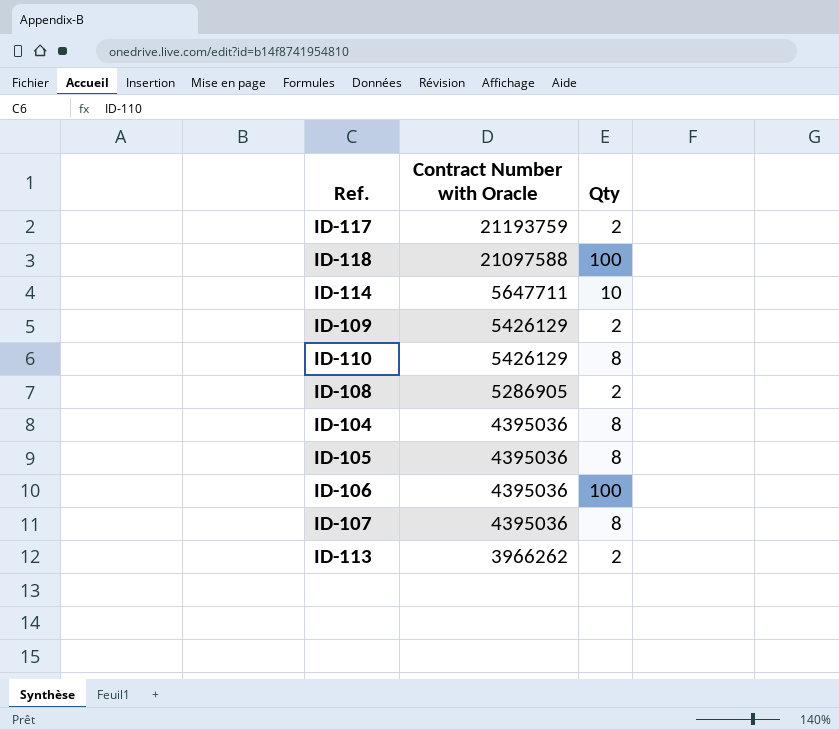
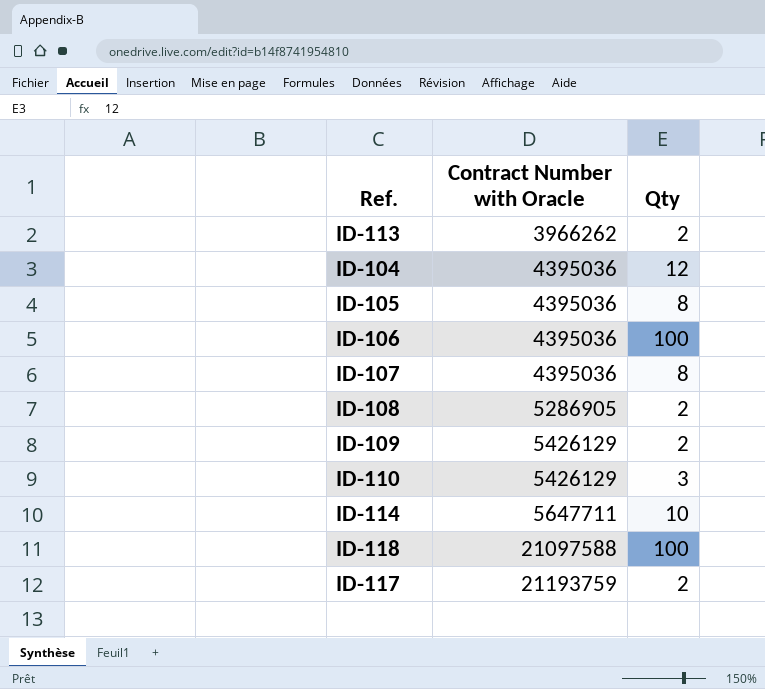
row order: Contract Number with Oracle descending -> Contract Number with Oracle ascending
ID-104 | Qty: 8 -> 12
ID-110 | Qty: 8 -> 3

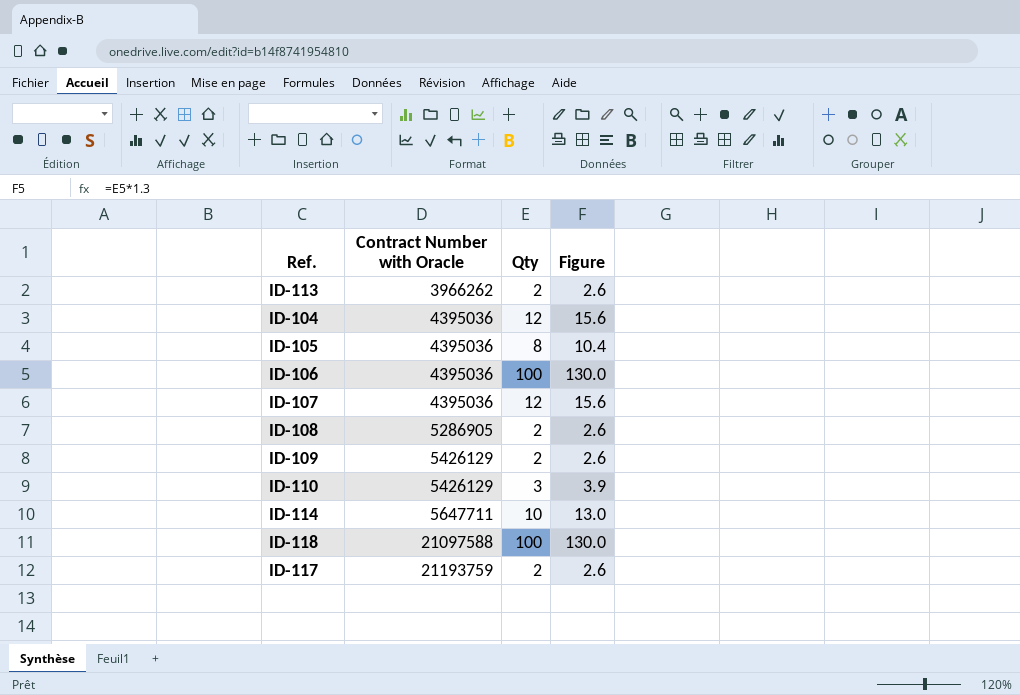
column Figure | formula: none -> [Qty] * 1.3
ID-107 | Qty: 8 -> 12

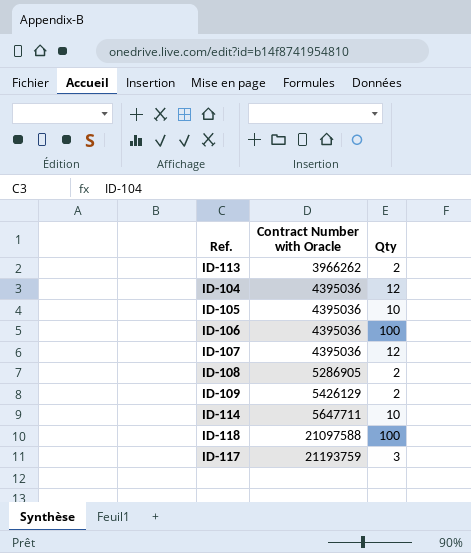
column Figure | formula: [Qty] * 1.3 -> none
row ID-110: 5426129 | 3 | 3.9 -> none
ID-105 | Qty: 8 -> 10
ID-117 | Qty: 2 -> 3

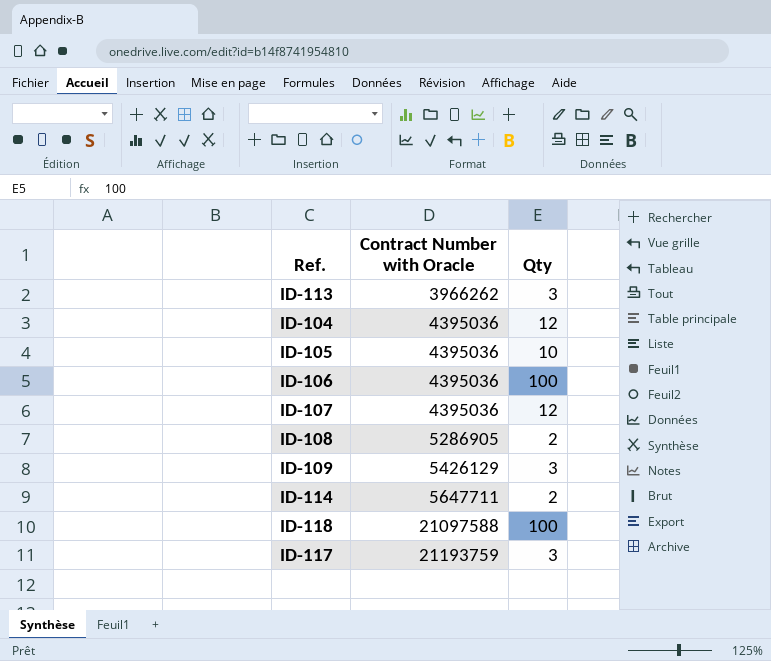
ID-113 | Qty: 2 -> 3
ID-109 | Qty: 2 -> 3
ID-114 | Qty: 10 -> 2

